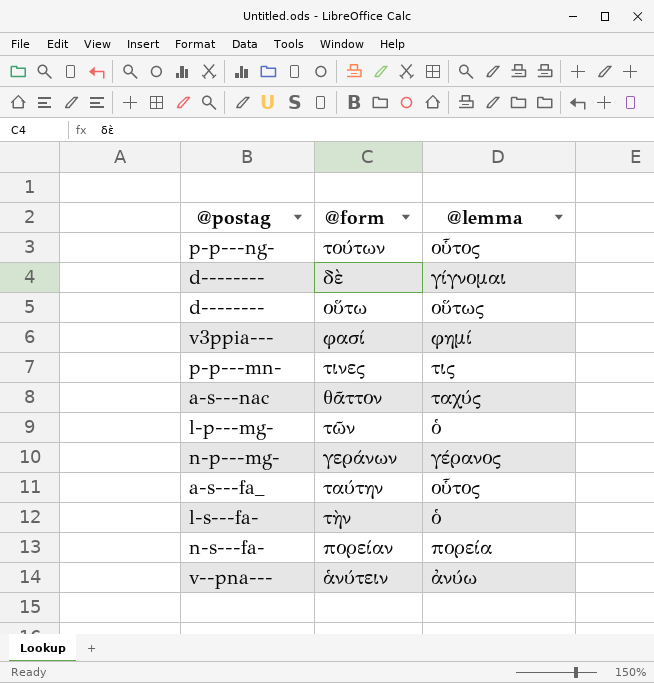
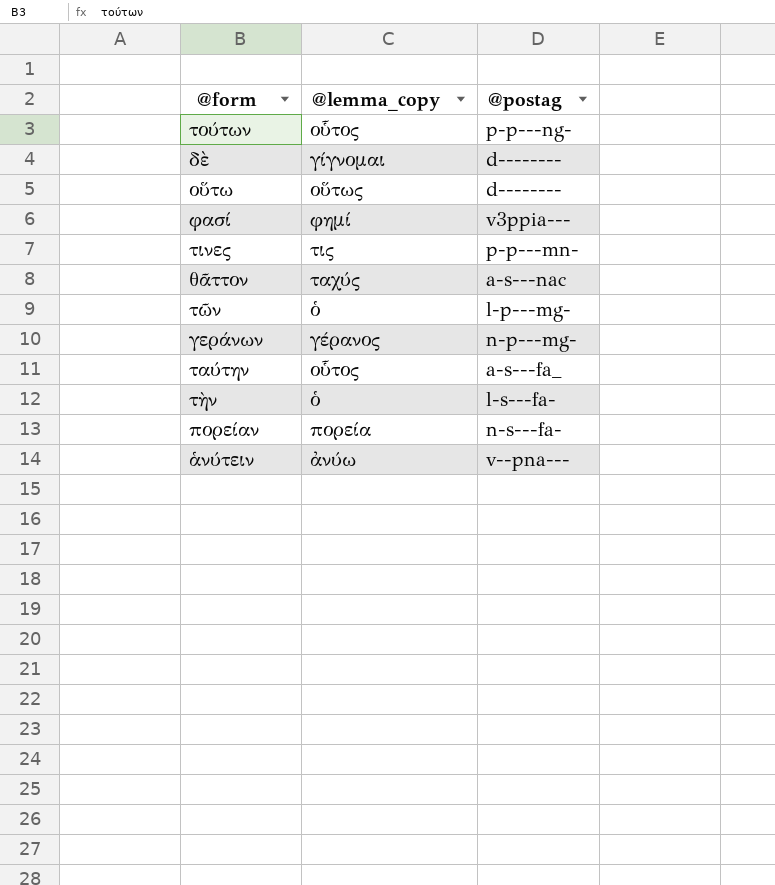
column name: @lemma -> @lemma_copy
column @postag | position: 1 -> 3

